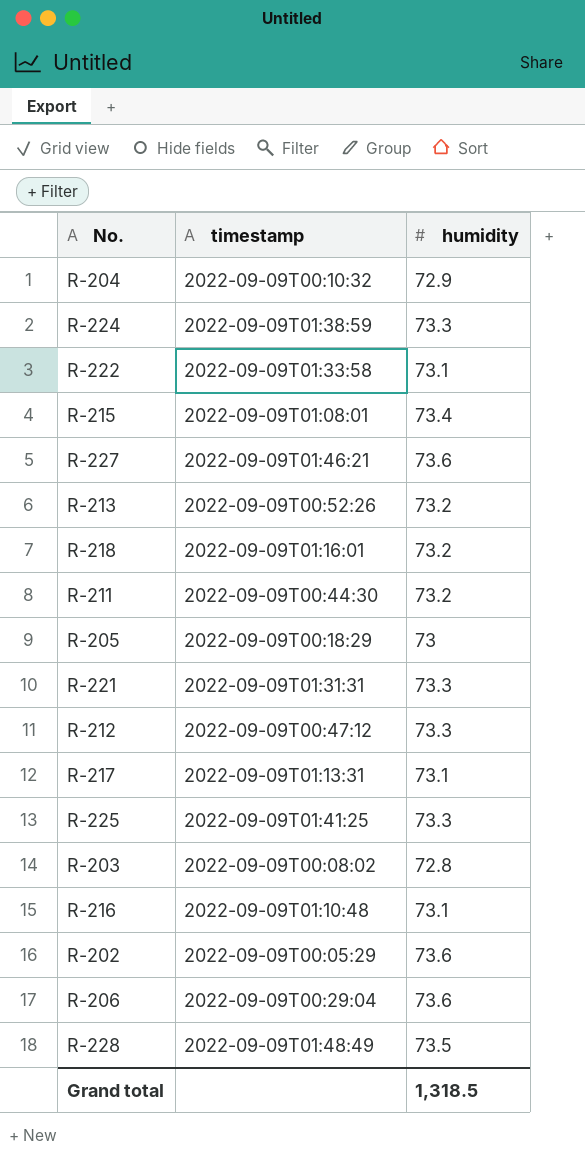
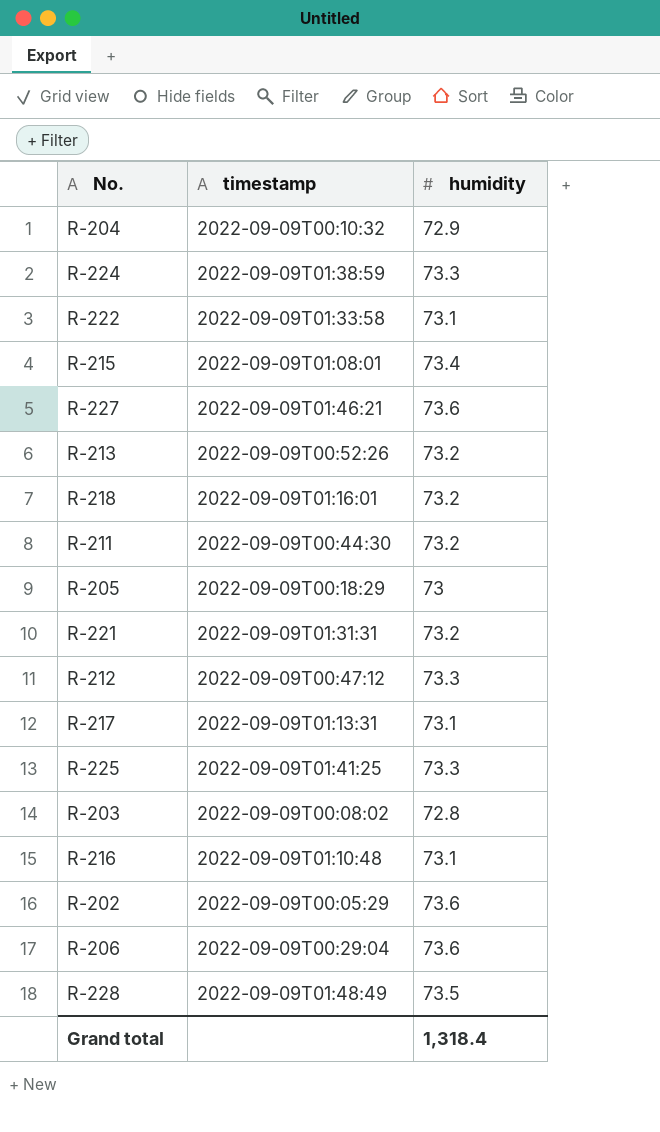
R-221 | humidity: 73.3 -> 73.2
Grand total | humidity: 1,318.5 -> 1,318.4

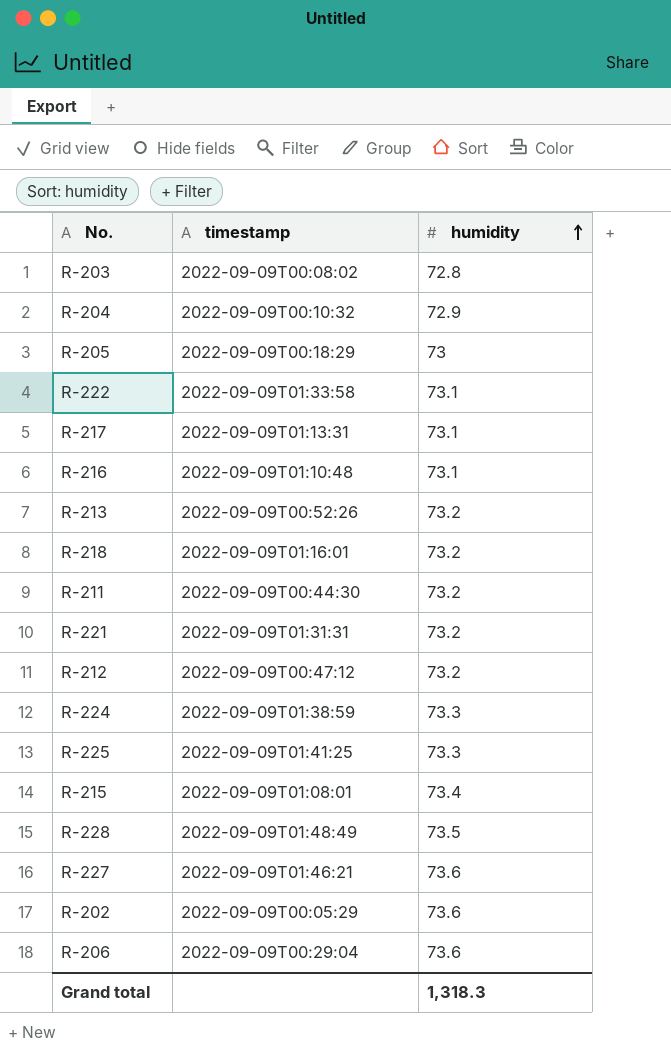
row order: none -> humidity ascending
R-212 | humidity: 73.3 -> 73.2
Grand total | humidity: 1,318.4 -> 1,318.3

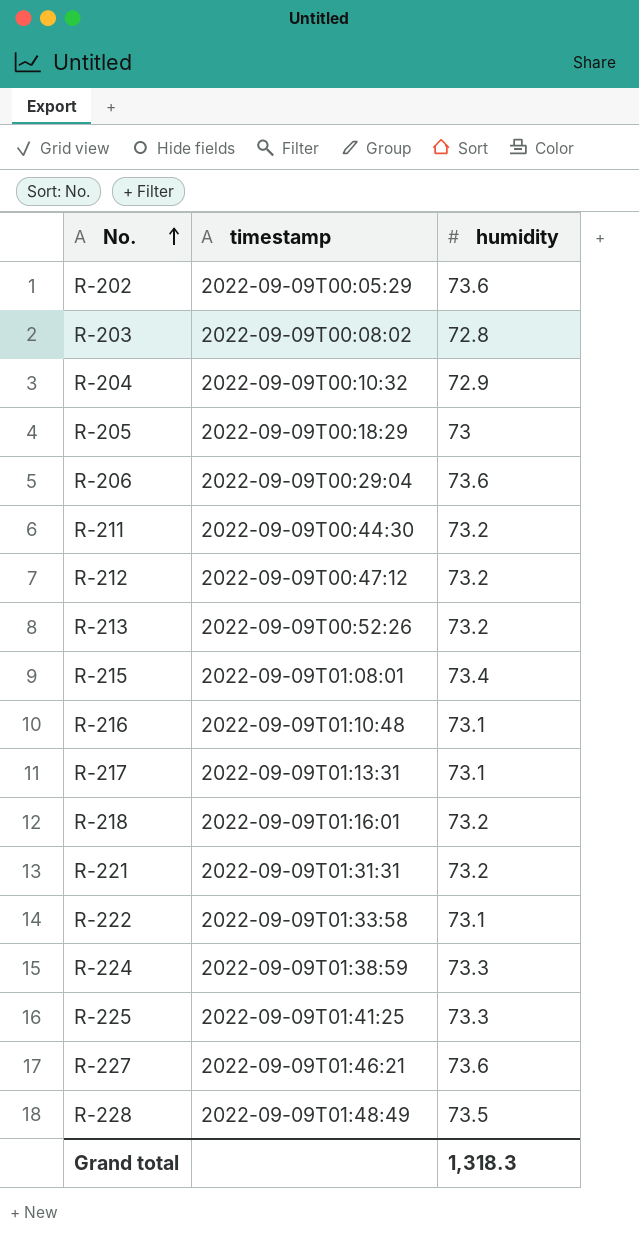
row order: humidity ascending -> No. ascending

